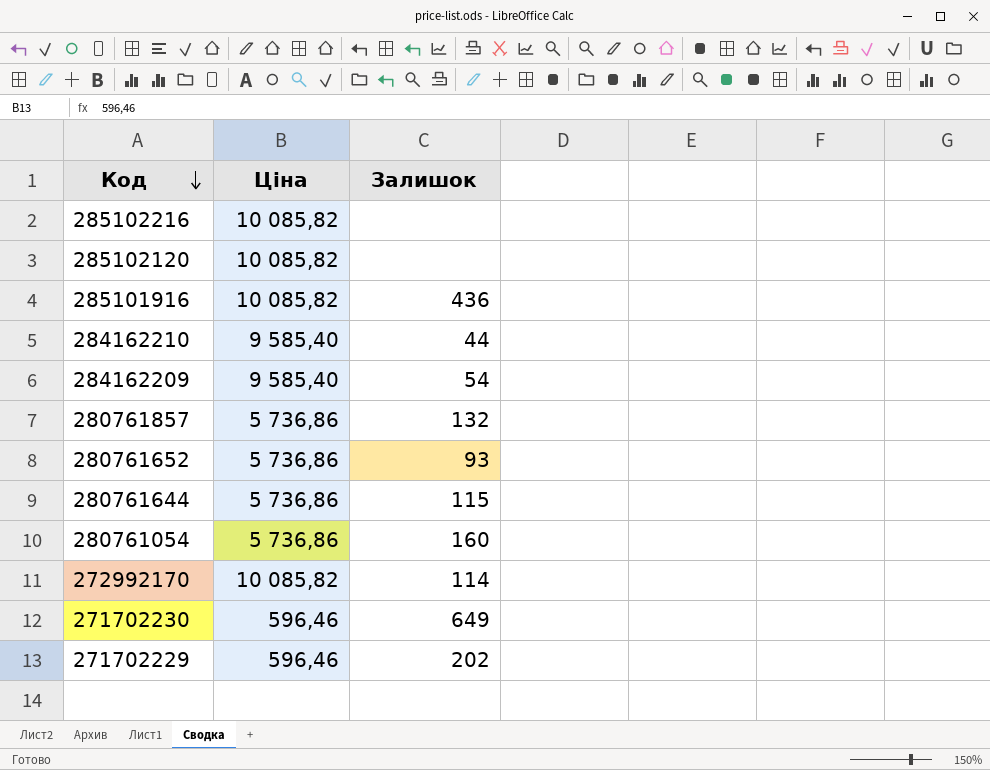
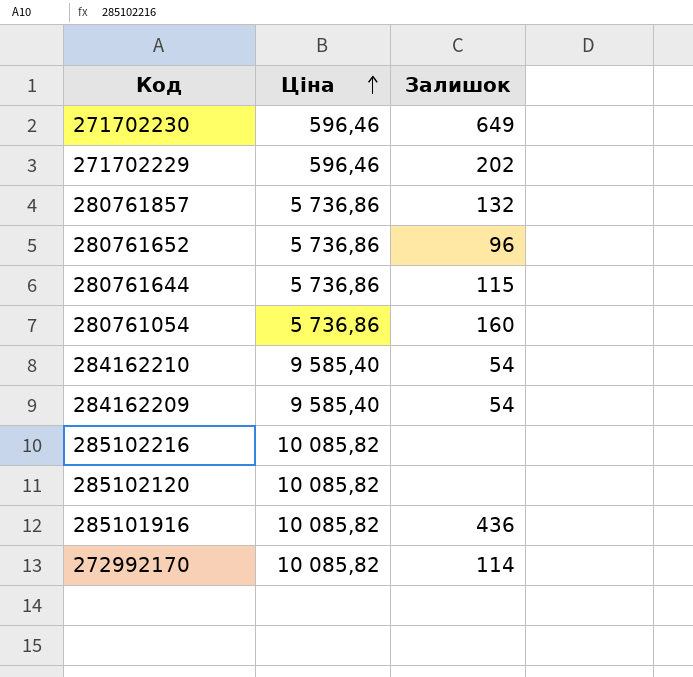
row order: Код descending -> Ціна ascending
280761652 | Залишок: 93 -> 96
284162210 | Залишок: 44 -> 54

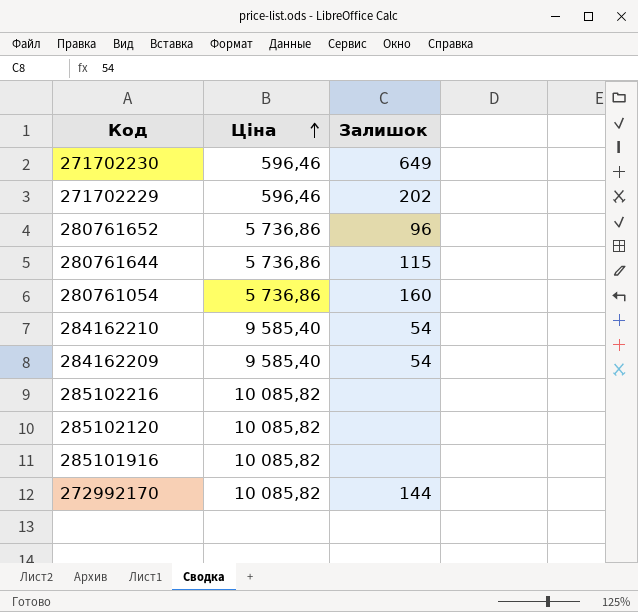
row 280761857: 5 736,86 | 132 -> none
285101916 | Залишок: 436 -> none
272992170 | Залишок: 114 -> 144

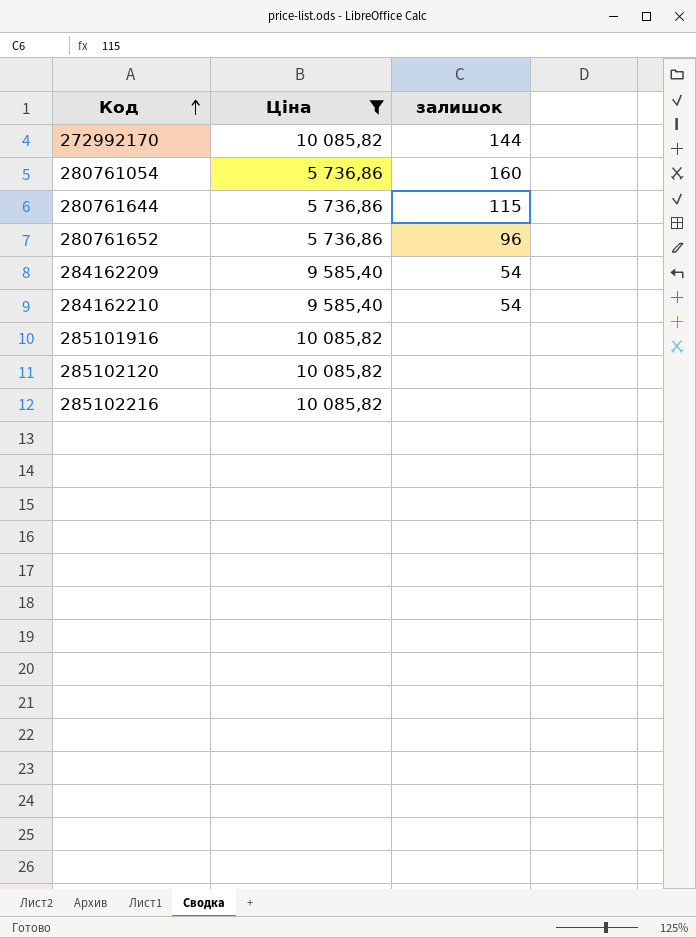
filter: none -> Ціна != 596,46
row order: Ціна ascending -> Код ascending
column name: Залишок -> залишок

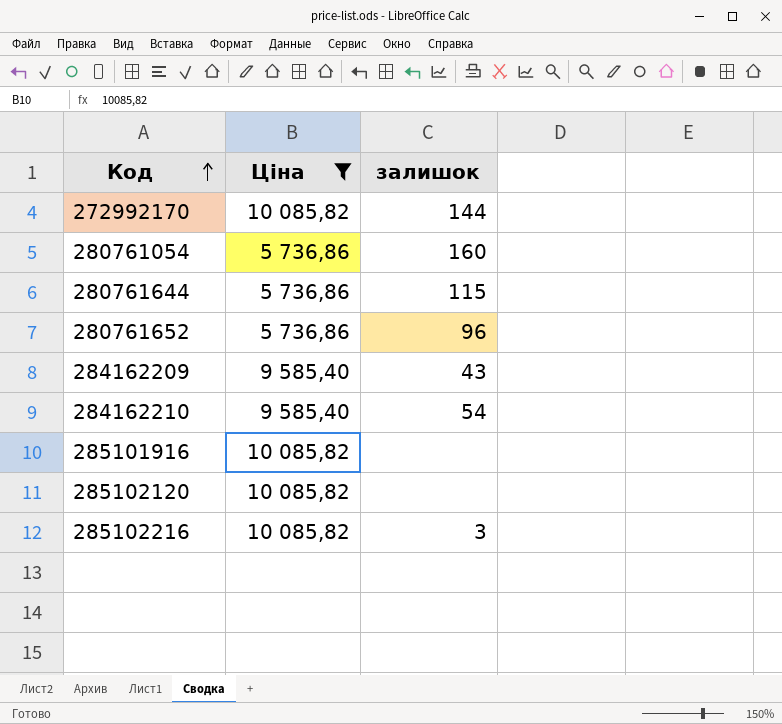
284162209 | залишок: 54 -> 43
285102216 | залишок: none -> 3

